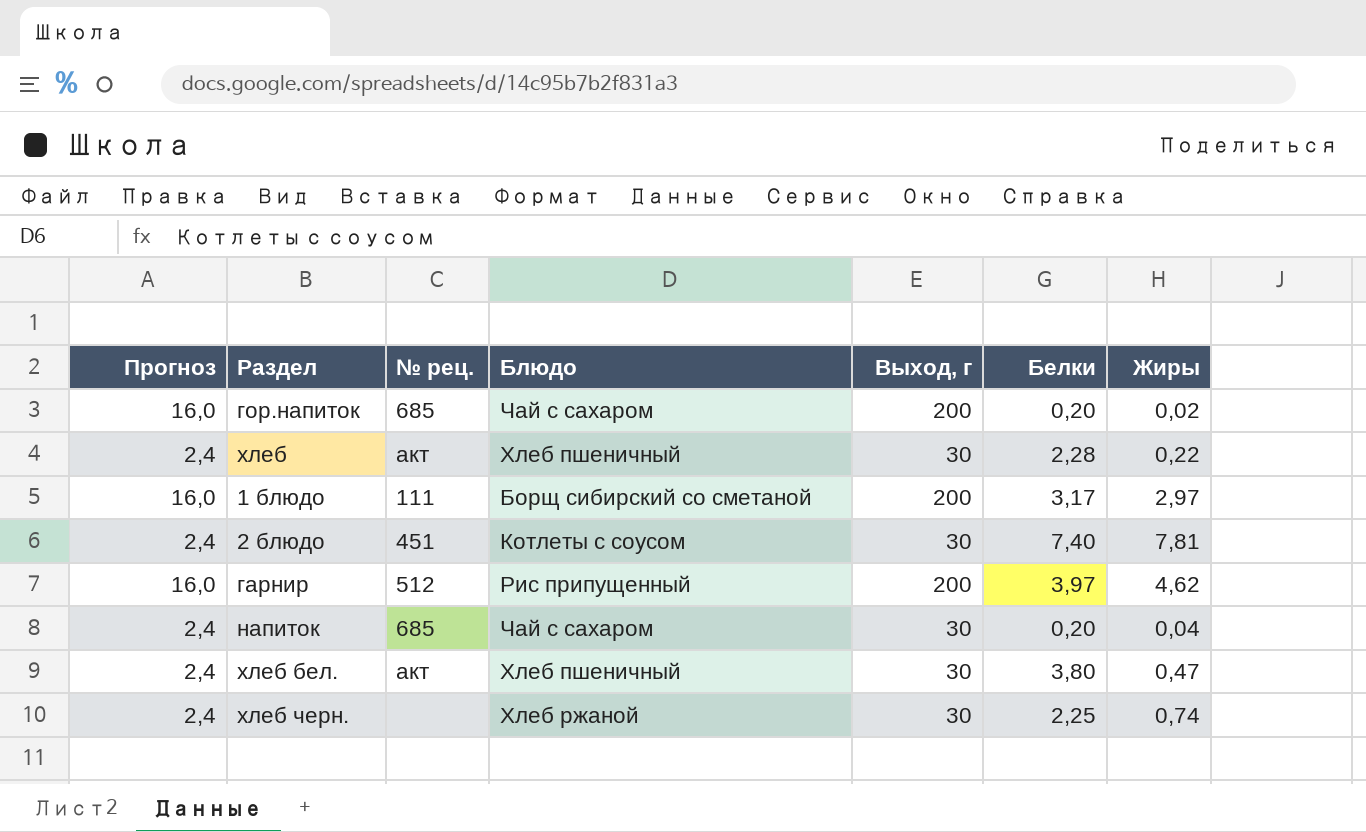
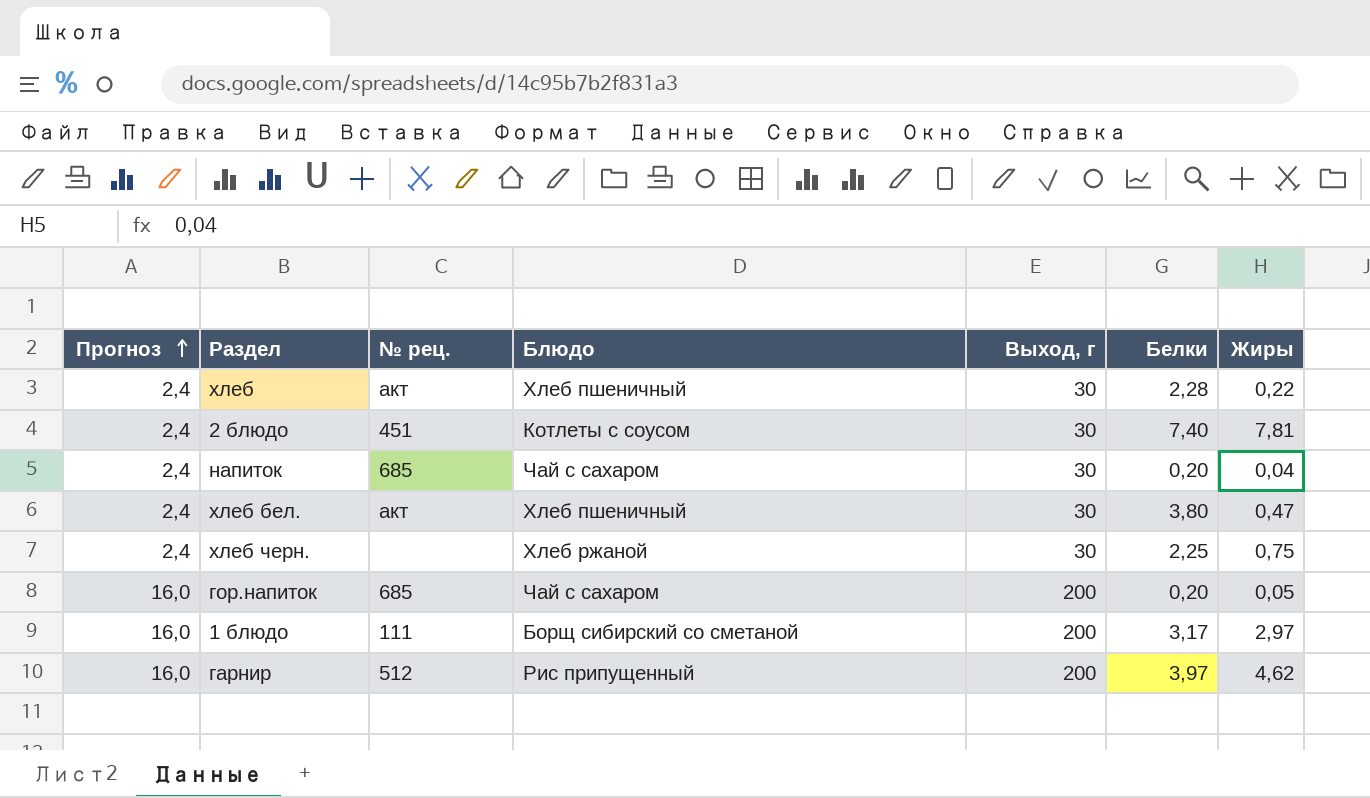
row order: none -> Прогноз ascending
хлеб черн. | Жиры: 0,74 -> 0,75
гор.напиток | Жиры: 0,02 -> 0,05

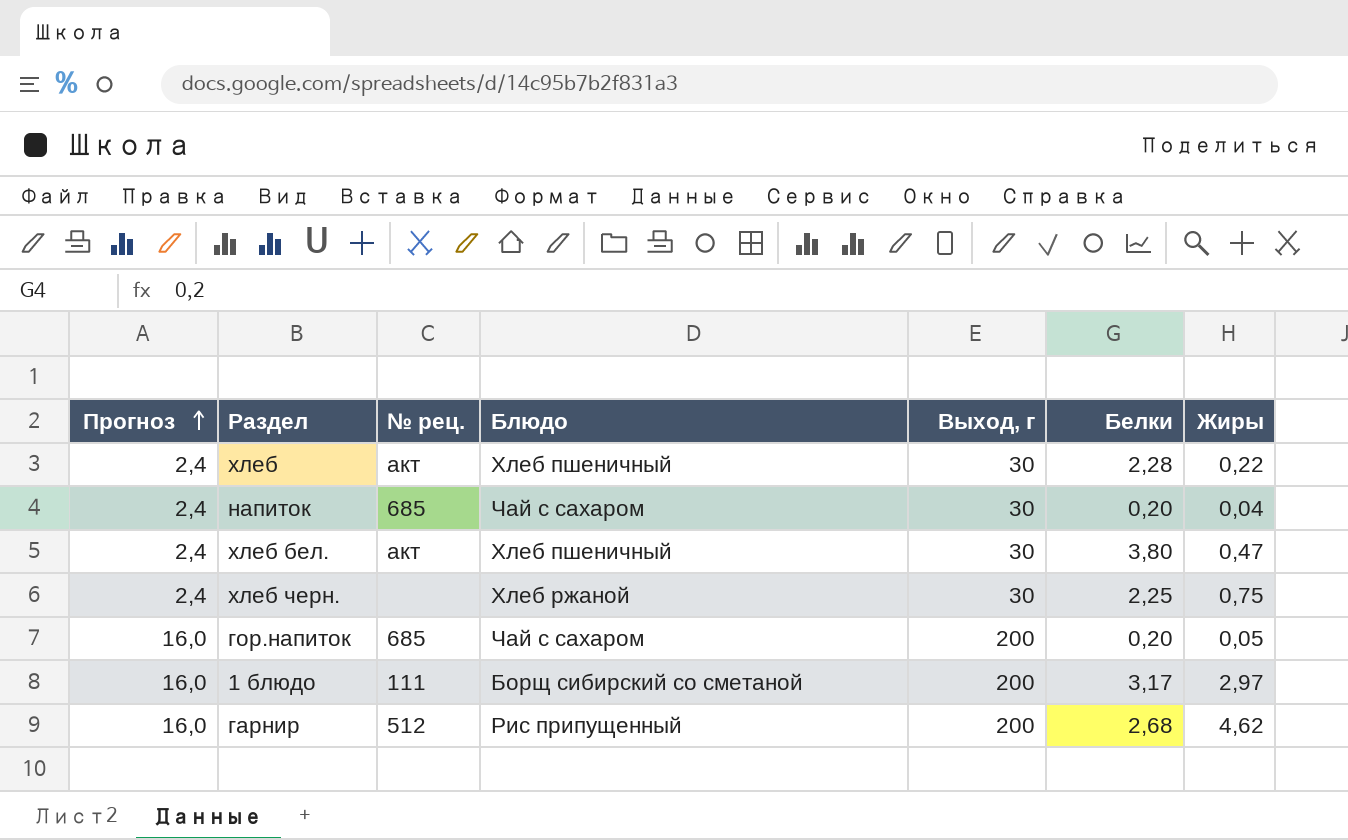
row 2 блюдо: 2,4 | 451 | Котлеты с соусом | 30 | 7,40 | 7,81 -> none
гарнир | Белки: 3,97 -> 2,68

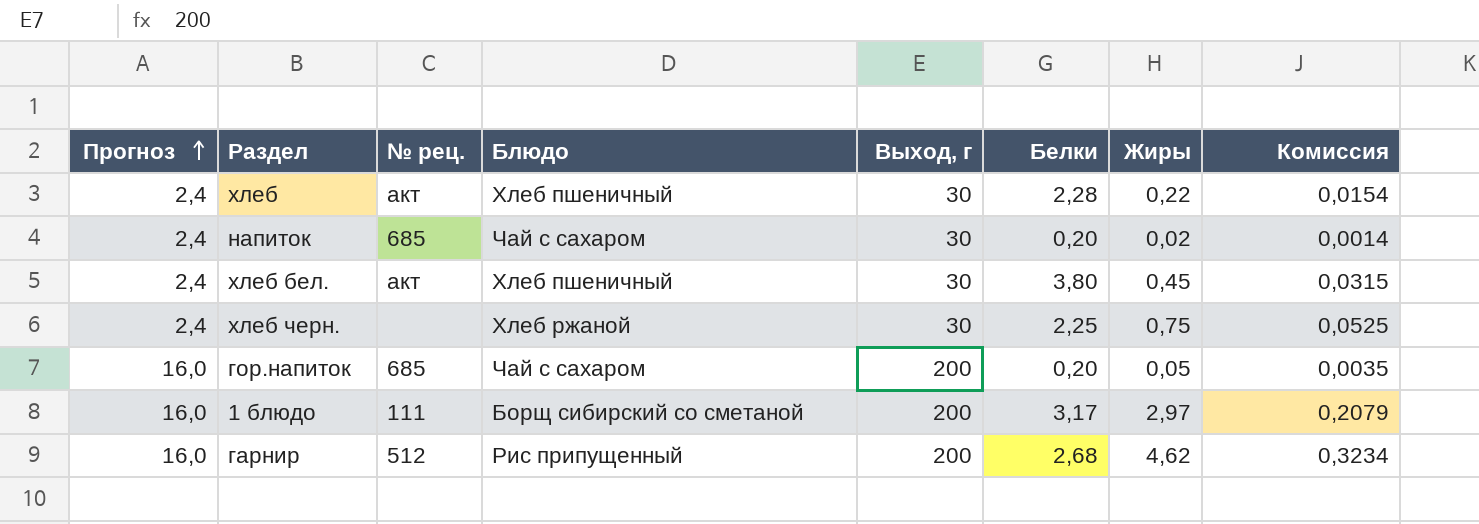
column Комиссия | formula: none -> [Жиры] * 0,07
напиток | Жиры: 0,04 -> 0,02
хлеб бел. | Жиры: 0,47 -> 0,45

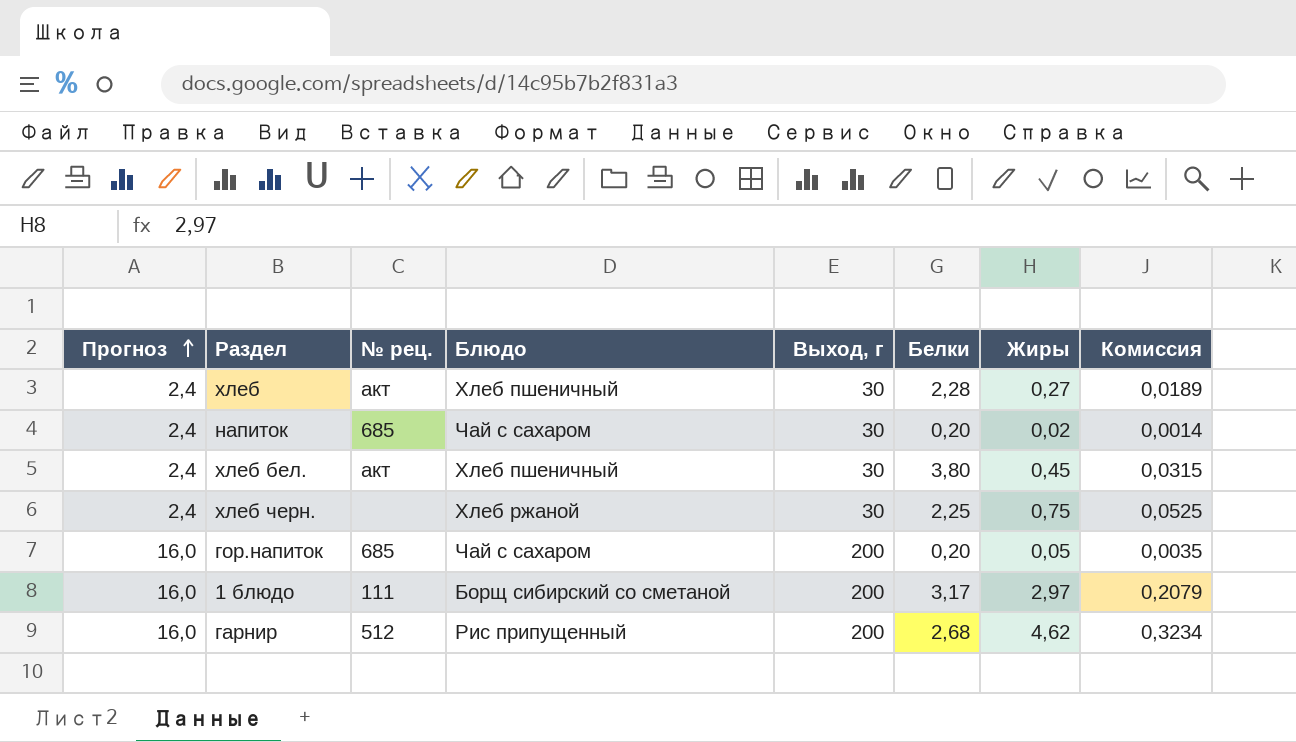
хлеб | Жиры: 0,22 -> 0,27
хлеб | Комиссия: 0,0154 -> 0,0189

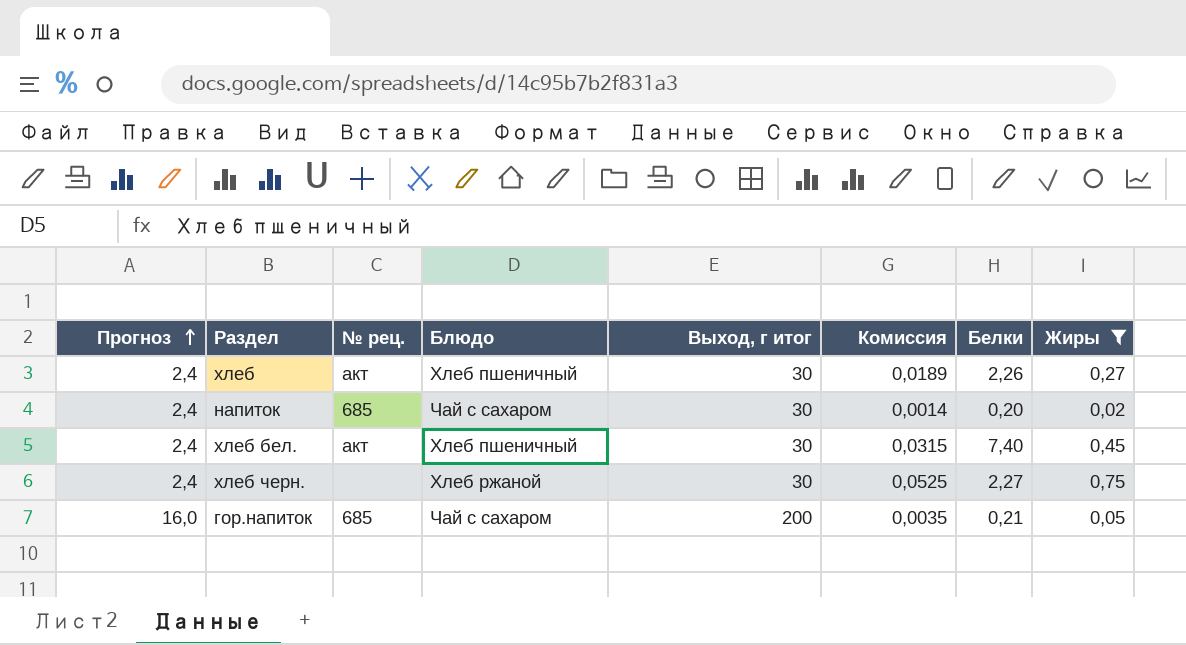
filter: none -> Жиры <= 0,75
column name: Выход, г -> Выход, г итог
column Комиссия | position: 8 -> 6
хлеб | Белки: 2,28 -> 2,26
хлеб бел. | Белки: 3,80 -> 7,40
хлеб черн. | Белки: 2,25 -> 2,27
гор.напиток | Белки: 0,20 -> 0,21

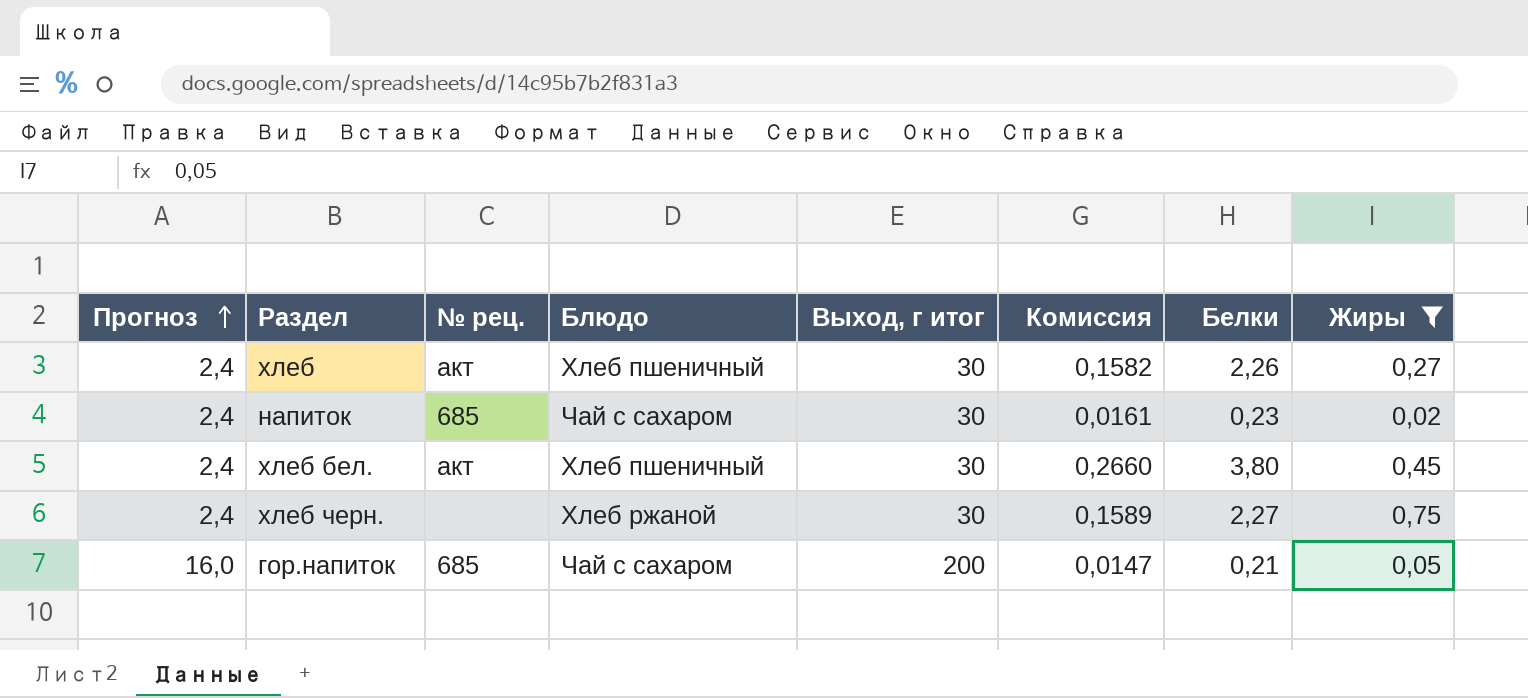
column Комиссия | formula: [Жиры] * 0,07 -> [Белки] * 0,07
напиток | Белки: 0,20 -> 0,23
хлеб бел. | Белки: 7,40 -> 3,80

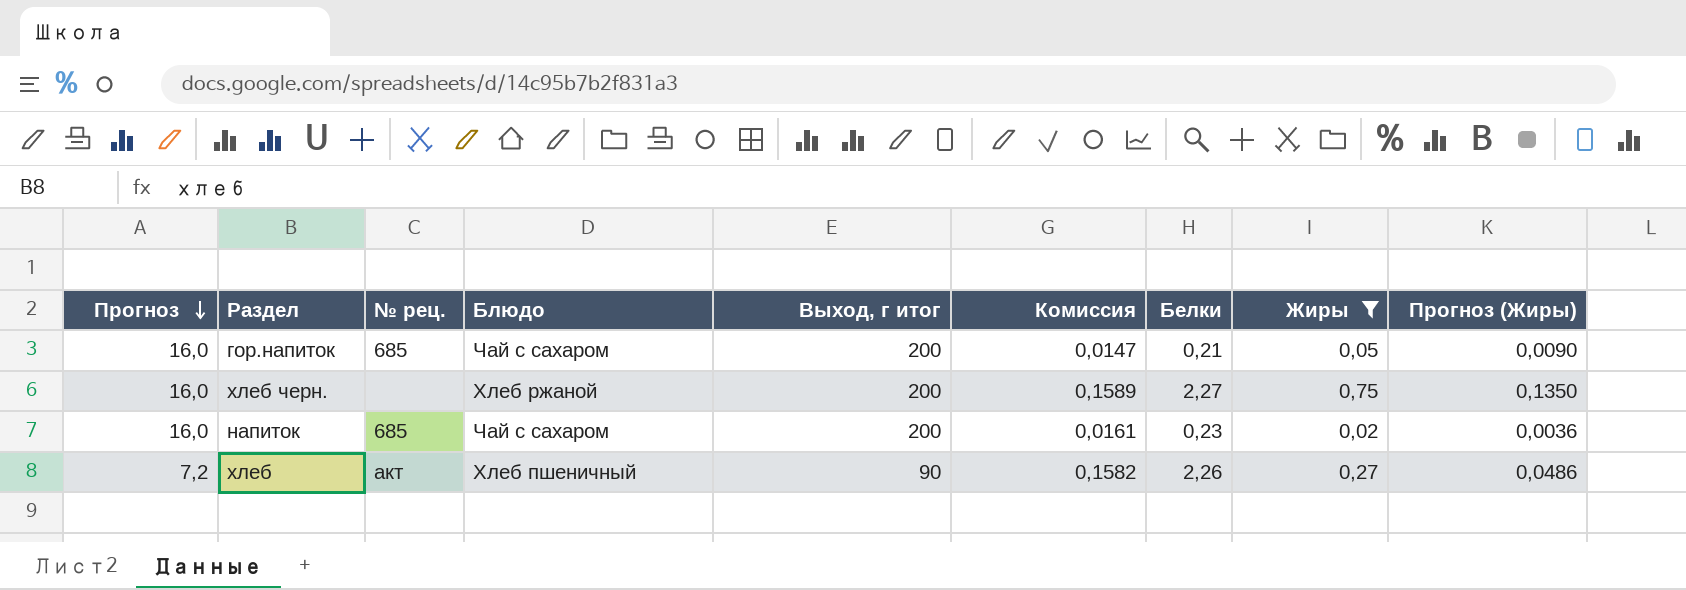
row order: Прогноз ascending -> Прогноз descending
column Прогноз (Жиры) | formula: none -> [Жиры] * 0,18
row хлеб бел.: 2,4 | акт | Хлеб пшеничный | 30 | 0,2660 | 3,80 | 0,45 -> none
хлеб черн. | Прогноз: 2,4 -> 16,0
хлеб черн. | Выход, г итог: 30 -> 200
напиток | Прогноз: 2,4 -> 16,0
напиток | Выход, г итог: 30 -> 200
хлеб | Прогноз: 2,4 -> 7,2
хлеб | Выход, г итог: 30 -> 90

